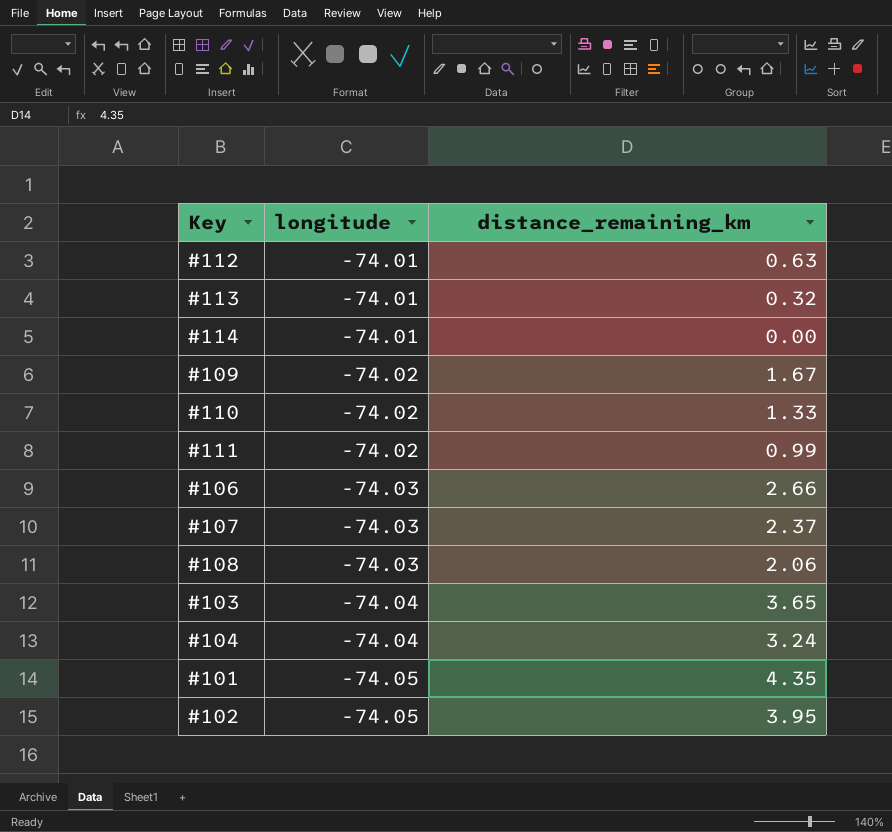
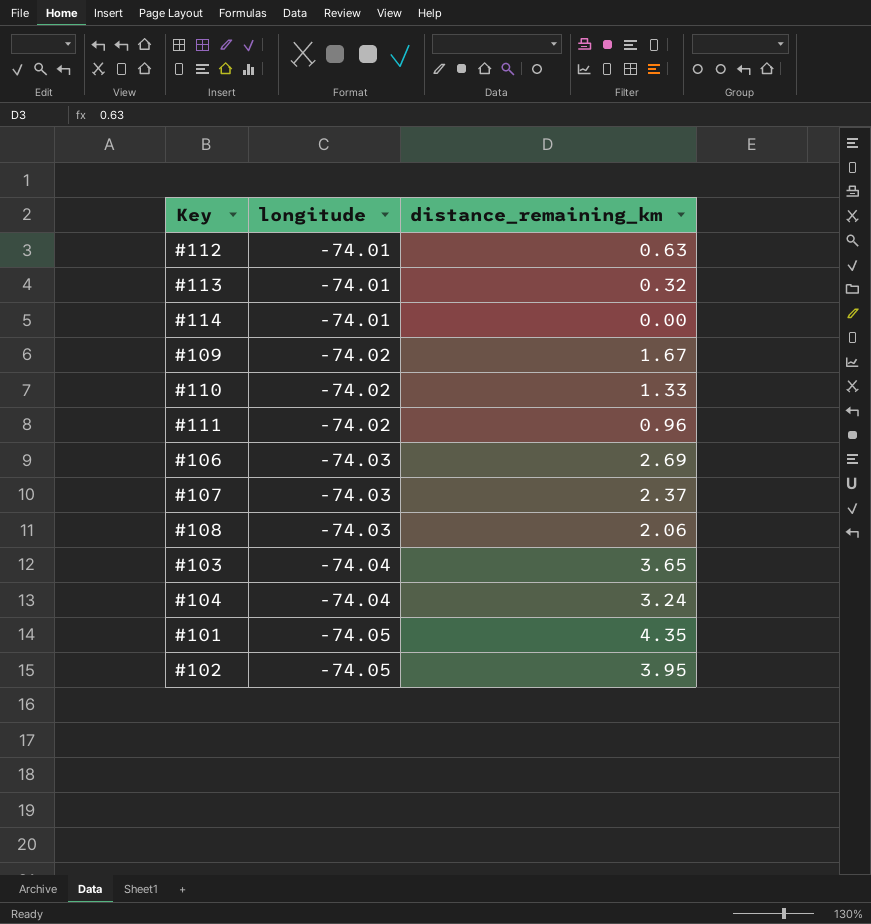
#111 | distance_remaining_km: 0.99 -> 0.96
#106 | distance_remaining_km: 2.66 -> 2.69

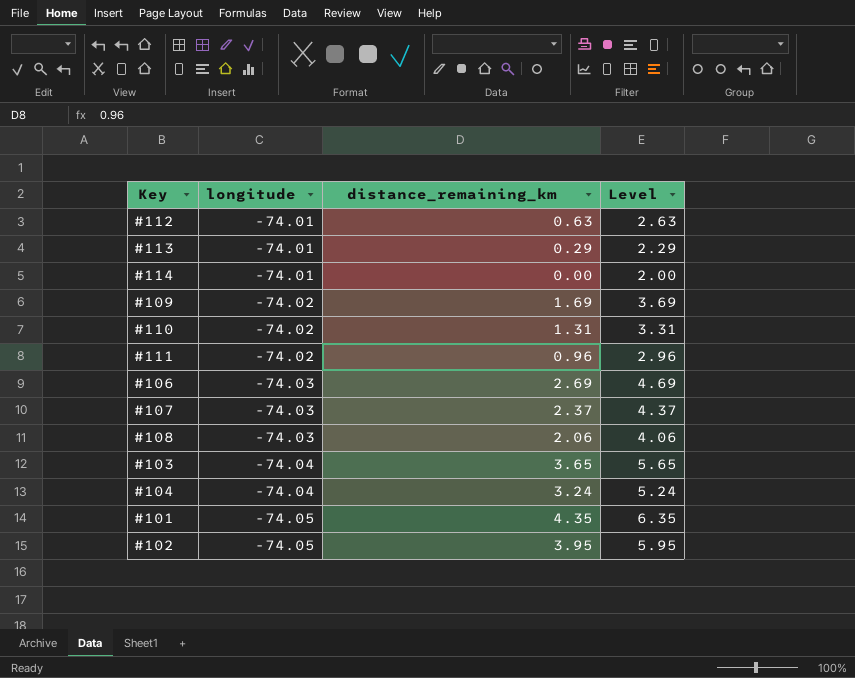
column Level | formula: none -> [distance_remaining_km] + 2
#113 | distance_remaining_km: 0.32 -> 0.29
#109 | distance_remaining_km: 1.67 -> 1.69
#110 | distance_remaining_km: 1.33 -> 1.31

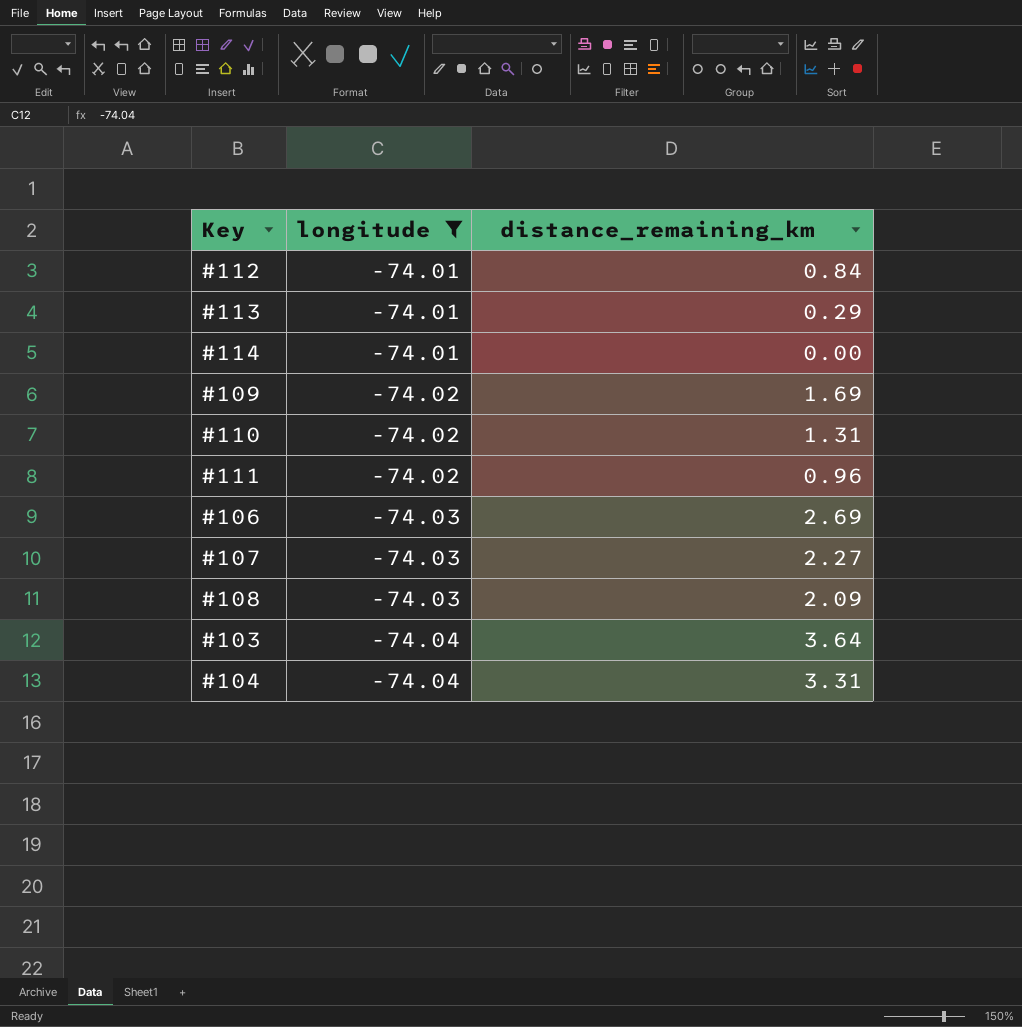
filter: none -> longitude != -74.05
column Level | formula: [distance_remaining_km] + 2 -> none
#112 | distance_remaining_km: 0.63 -> 0.84
#107 | distance_remaining_km: 2.37 -> 2.27
#108 | distance_remaining_km: 2.06 -> 2.09
#103 | distance_remaining_km: 3.65 -> 3.64
#104 | distance_remaining_km: 3.24 -> 3.31

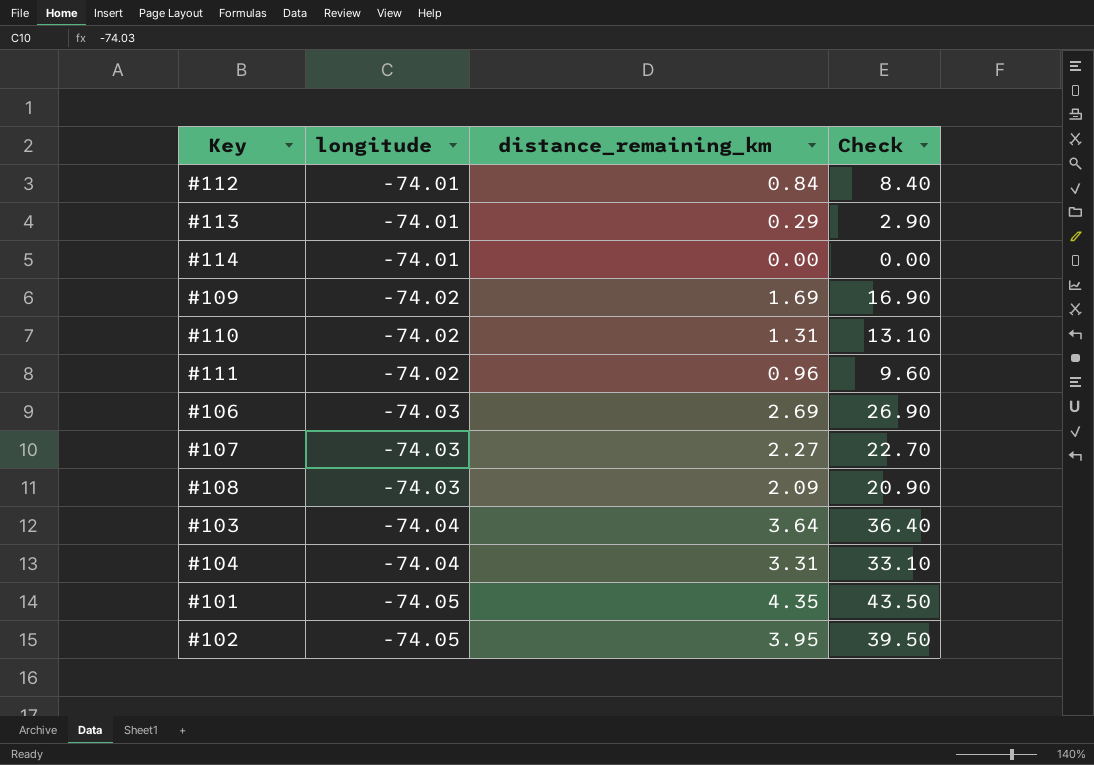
filter: longitude != -74.05 -> none
column Check | formula: none -> [distance_remaining_km] * 10

